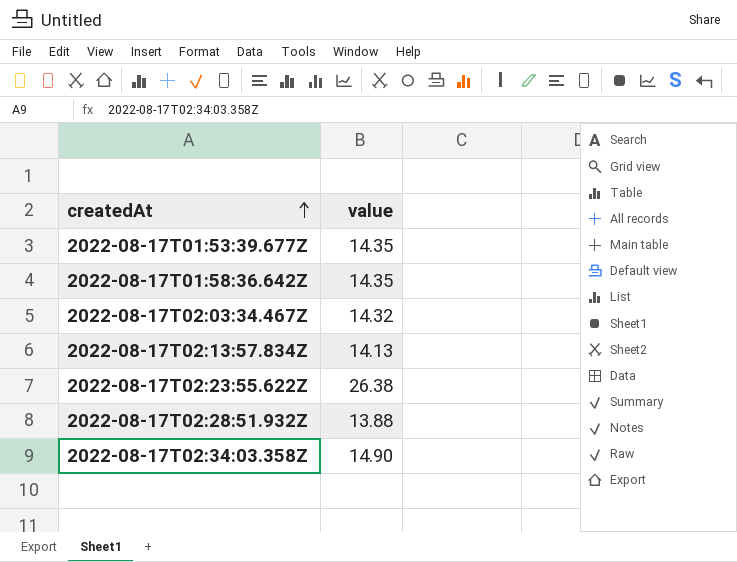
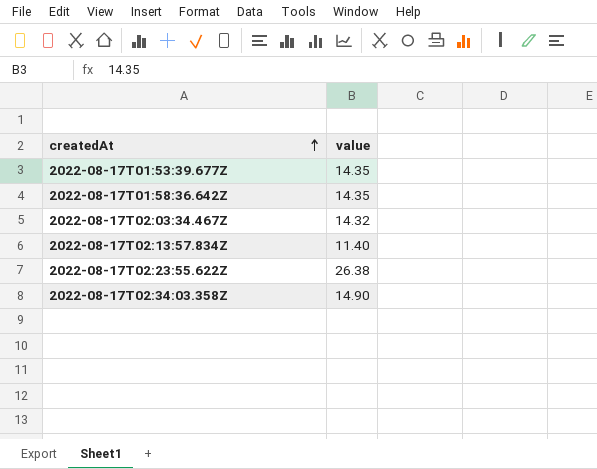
row 2022-08-17T02:28:51.932Z: 13.88 -> none
2022-08-17T02:13:57.834Z | value: 14.13 -> 11.40

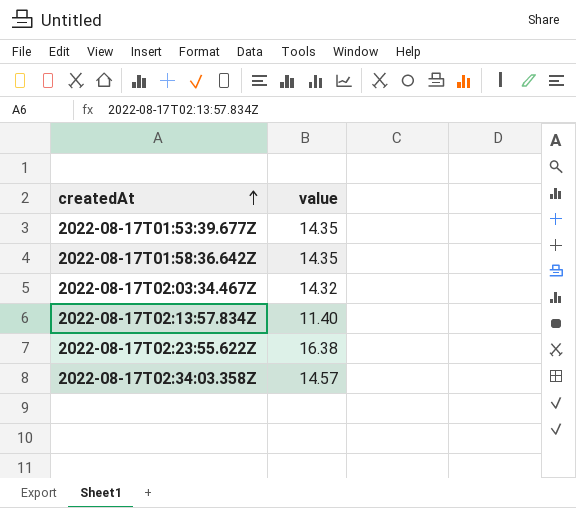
2022-08-17T02:23:55.622Z | value: 26.38 -> 16.38
2022-08-17T02:34:03.358Z | value: 14.90 -> 14.57

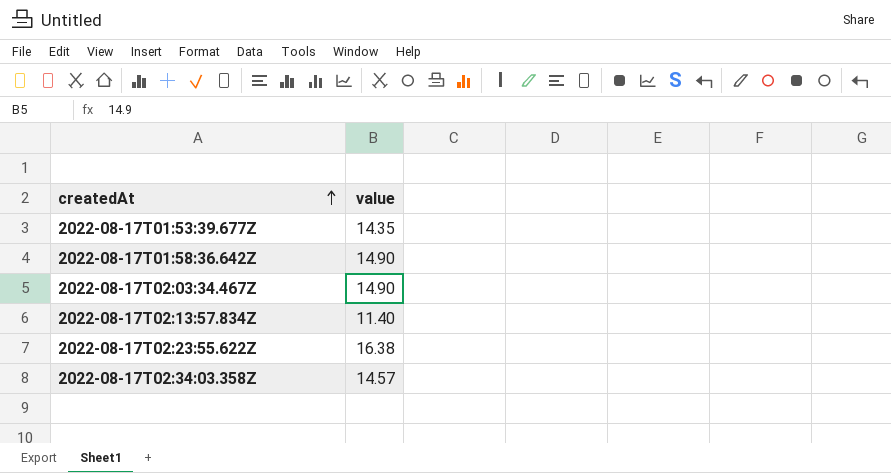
2022-08-17T01:58:36.642Z | value: 14.35 -> 14.90
2022-08-17T02:03:34.467Z | value: 14.32 -> 14.90

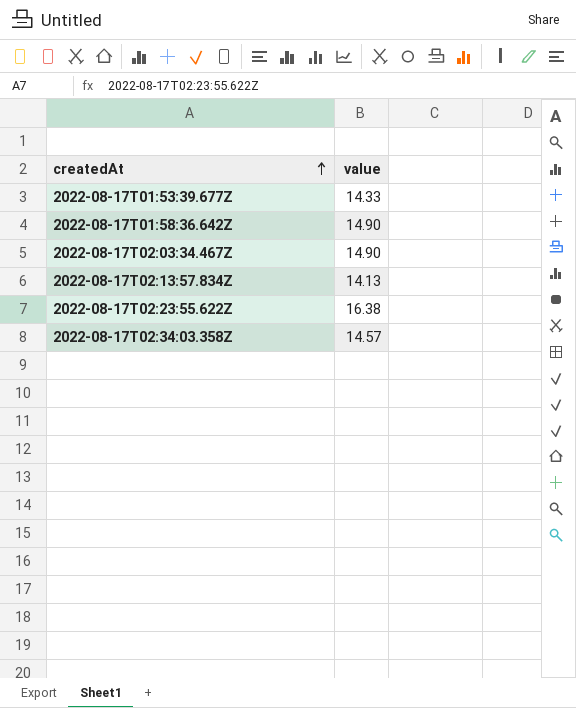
2022-08-17T01:53:39.677Z | value: 14.35 -> 14.33
2022-08-17T02:13:57.834Z | value: 11.40 -> 14.13

